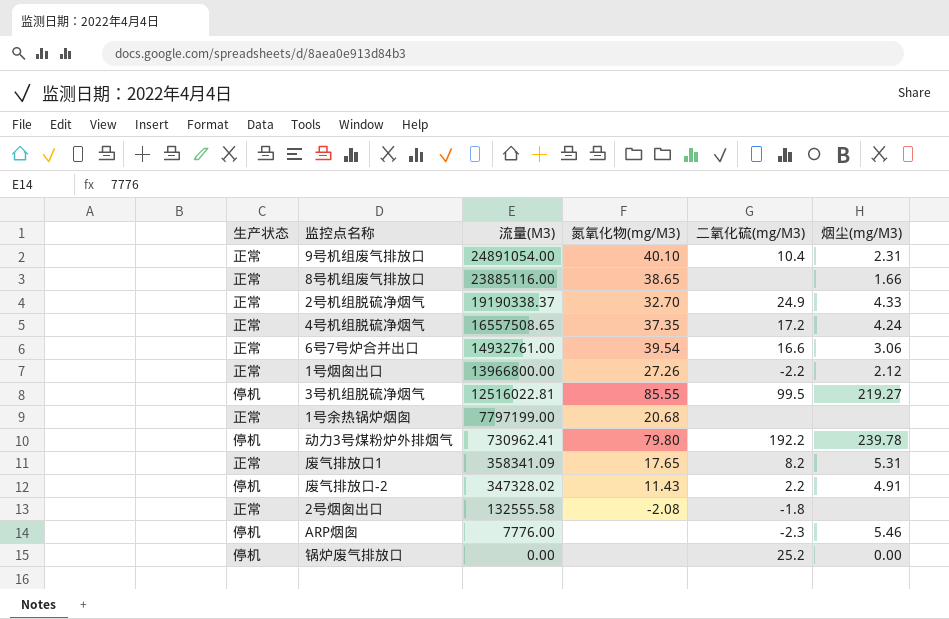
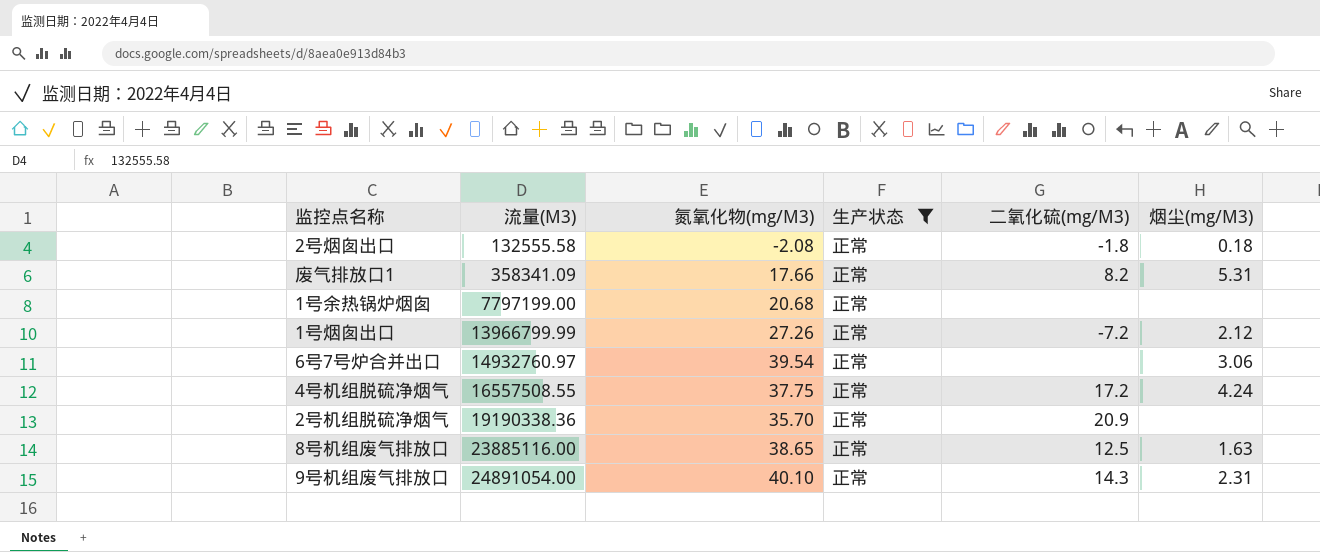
filter: none -> 生产状态 = 正常
row order: 流量(M3) descending -> 流量(M3) ascending
column 生产状态 | position: 1 -> 4
2号烟囱出口 | 烟尘(mg/M3): none -> 0.18
废气排放口1 | 氮氧化物(mg/M3): 17.65 -> 17.66
1号烟囱出口 | 流量(M3): 13966800.00 -> 13966799.99
1号烟囱出口 | 二氧化硫(mg/M3): -2.2 -> -7.2
6号7号炉合并出口 | 流量(M3): 14932761.00 -> 14932760.97
6号7号炉合并出口 | 二氧化硫(mg/M3): 16.6 -> none
4号机组脱硫净烟气 | 流量(M3): 16557508.65 -> 16557508.55
4号机组脱硫净烟气 | 氮氧化物(mg/M3): 37.35 -> 37.75
2号机组脱硫净烟气 | 流量(M3): 19190338.37 -> 19190338.36
2号机组脱硫净烟气 | 氮氧化物(mg/M3): 32.70 -> 35.70
2号机组脱硫净烟气 | 二氧化硫(mg/M3): 24.9 -> 20.9
2号机组脱硫净烟气 | 烟尘(mg/M3): 4.33 -> none
8号机组废气排放口 | 二氧化硫(mg/M3): none -> 12.5
8号机组废气排放口 | 烟尘(mg/M3): 1.66 -> 1.63
9号机组废气排放口 | 二氧化硫(mg/M3): 10.4 -> 14.3

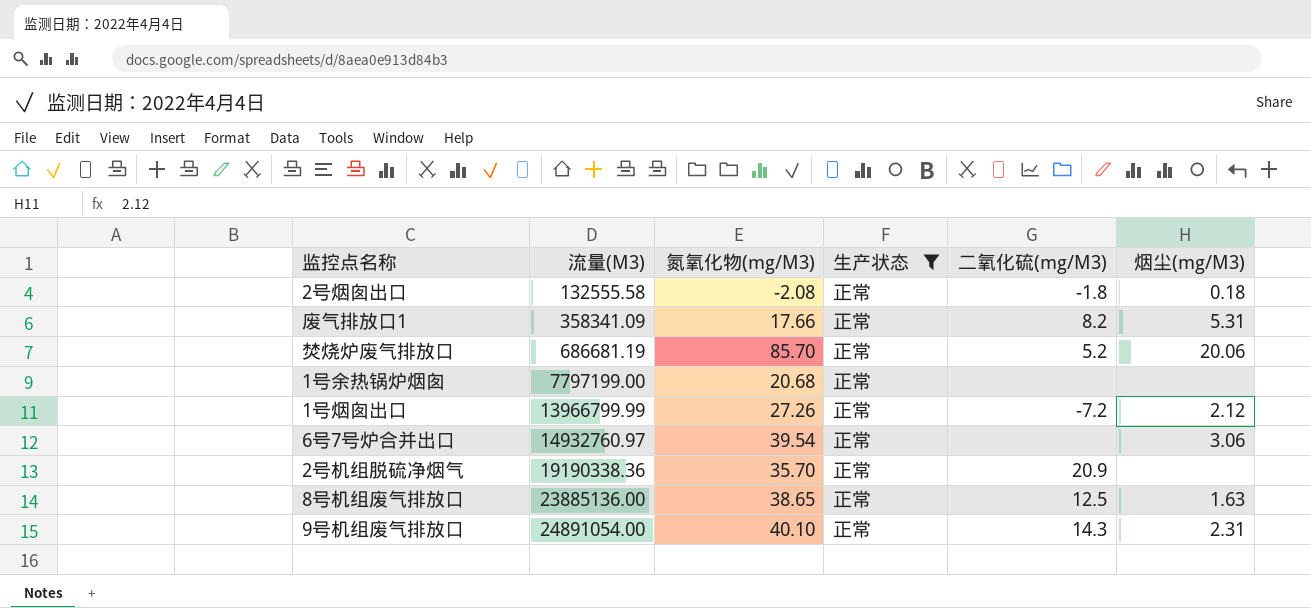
row 4号机组脱硫净烟气: 16557508.55 | 37.75 | 正常 | 17.2 | 4.24 -> none
row 焚烧炉废气排放口: none -> 686681.19 | 85.70 | 正常 | 5.2 | 20.06
8号机组废气排放口 | 流量(M3): 23885116.00 -> 23885136.00

